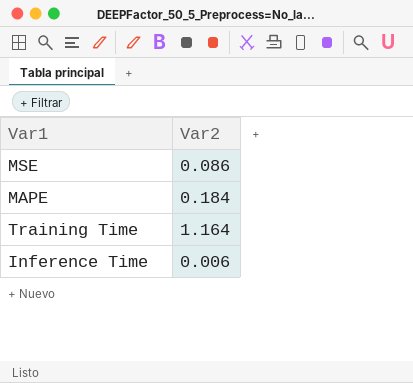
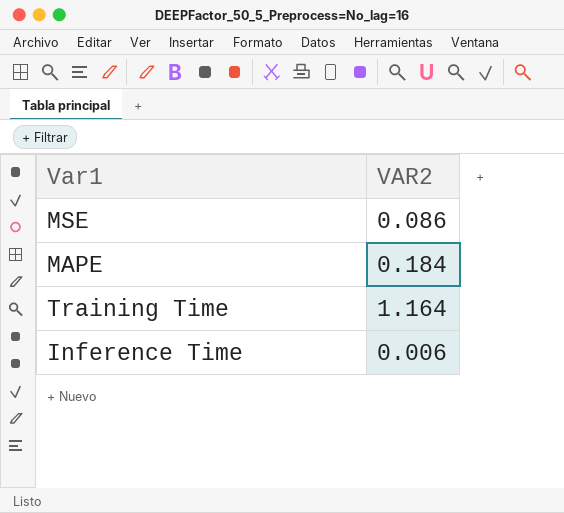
column name: Var2 -> VAR2

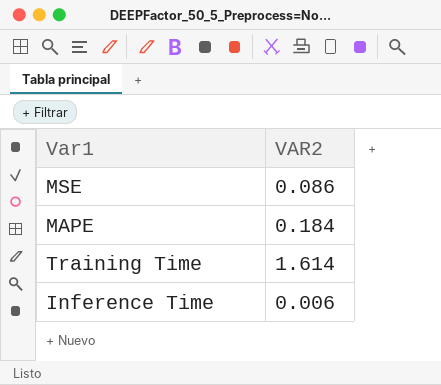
Training Time | VAR2: 1.164 -> 1.614

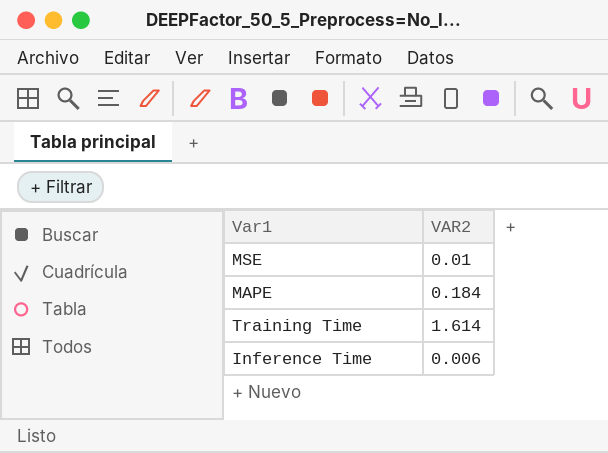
MSE | VAR2: 0.086 -> 0.01

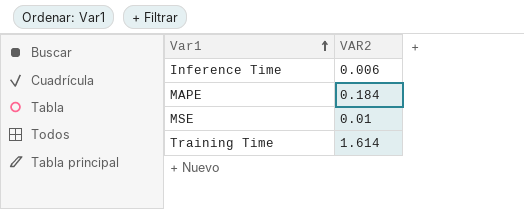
row order: none -> Var1 ascending

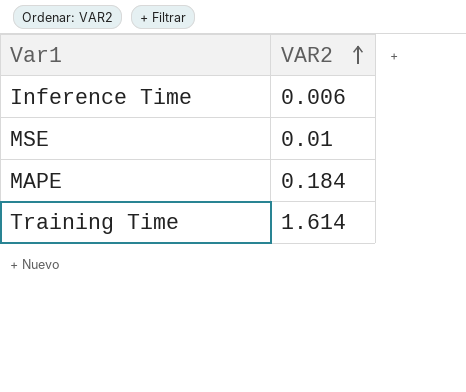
row order: Var1 ascending -> VAR2 ascending

